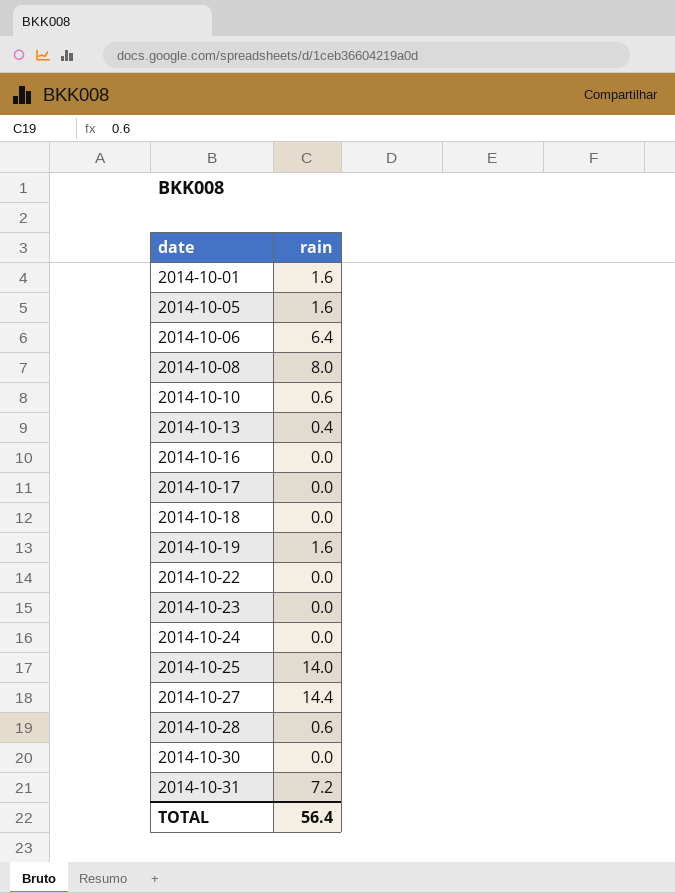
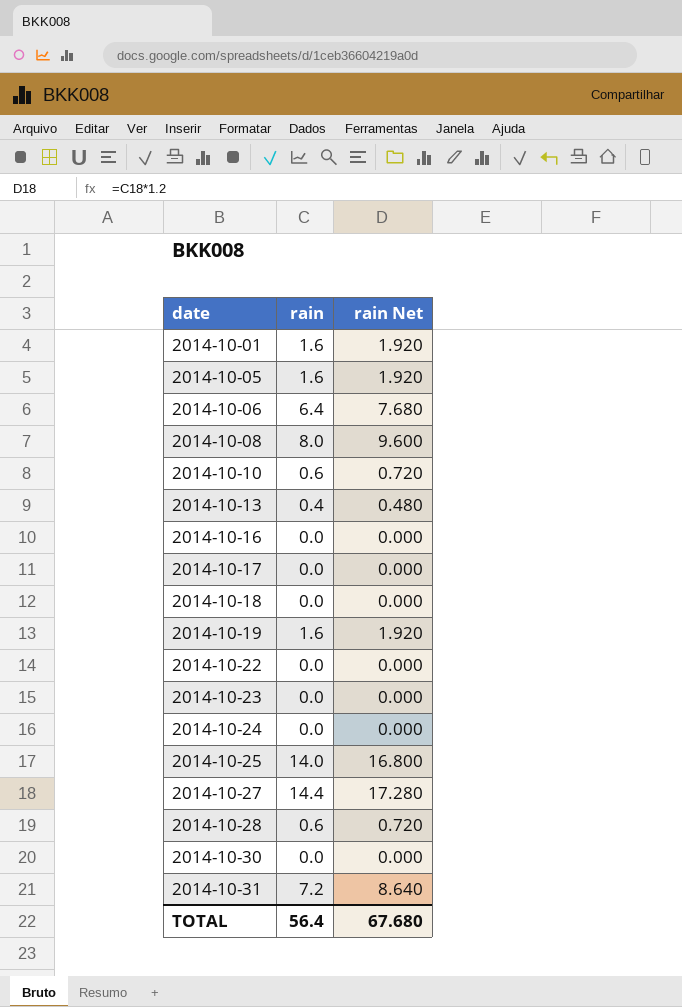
column rain Net | formula: none -> [rain] * 1.2

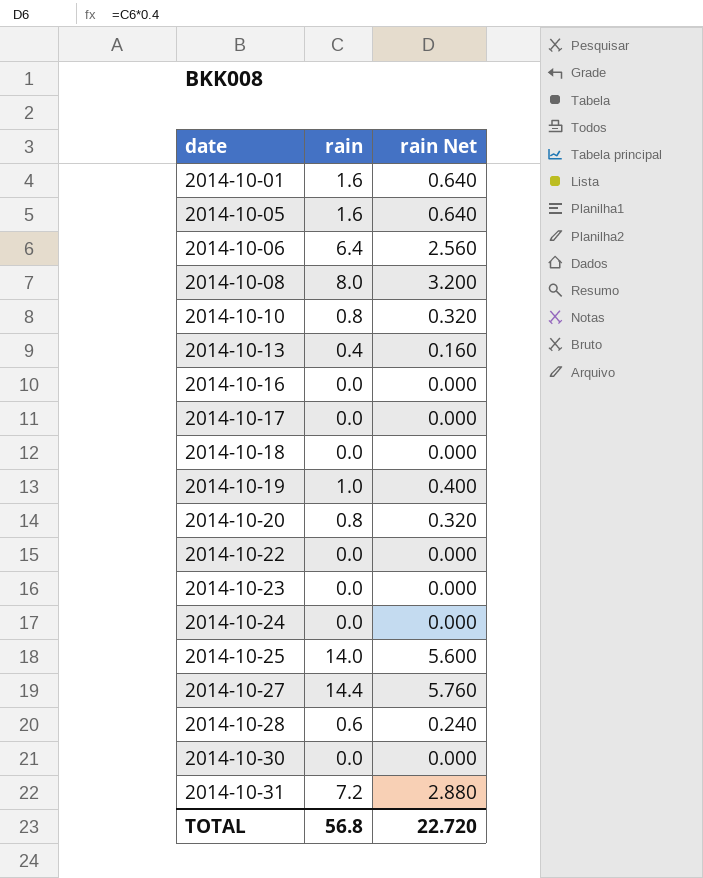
column rain Net | formula: [rain] * 1.2 -> [rain] * 0.4
2014-10-10 | rain: 0.6 -> 0.8
2014-10-19 | rain: 1.6 -> 1.0
row 2014-10-20: none -> 0.8 | 0.320
TOTAL | rain: 56.4 -> 56.8
TOTAL | rain Net: 67.680 -> 22.720

